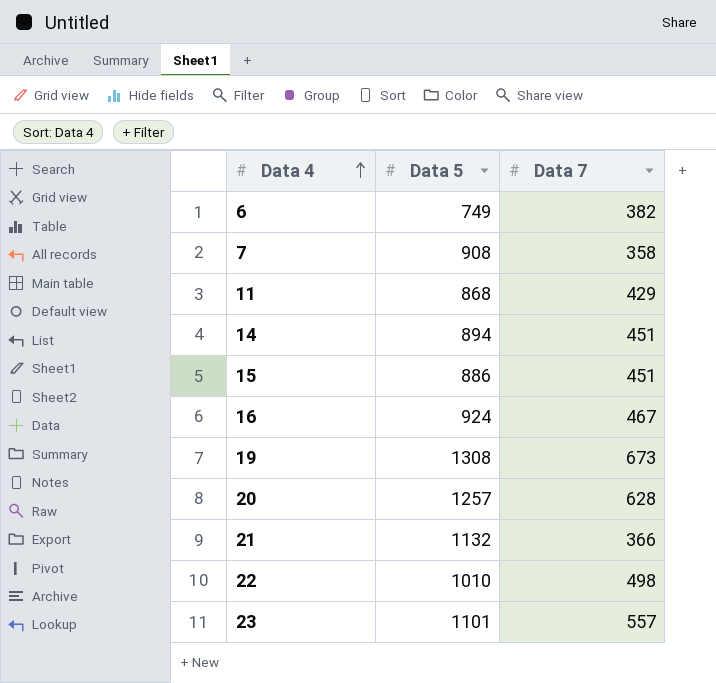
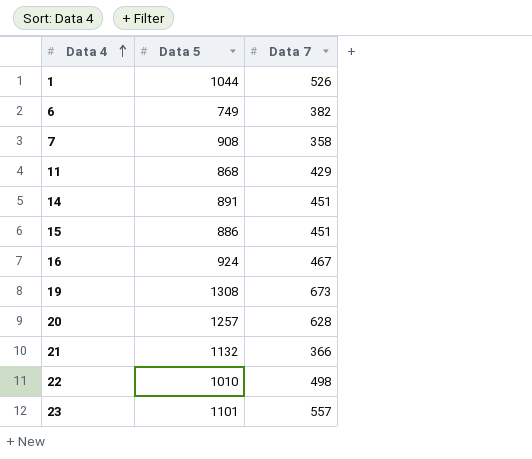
row 1: none -> 1044 | 526
14 | Data 5: 894 -> 891

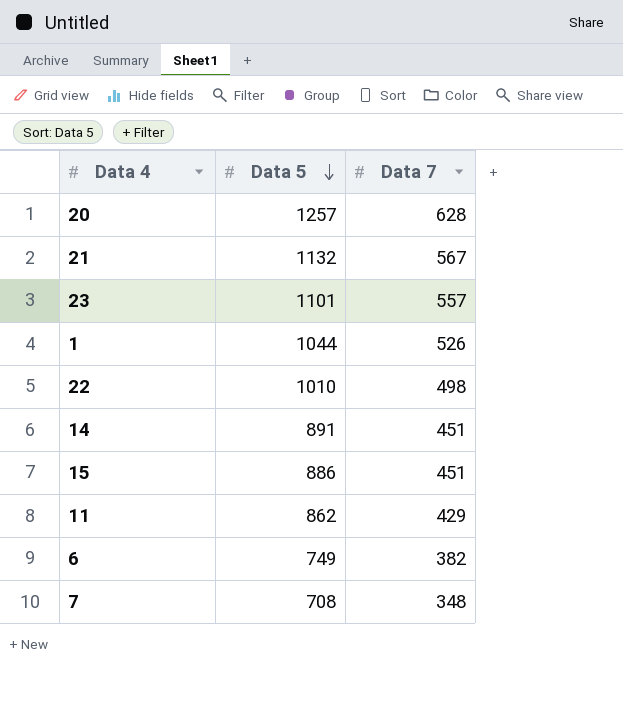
row order: Data 4 ascending -> Data 5 descending
row 16: 924 | 467 -> none
row 19: 1308 | 673 -> none
21 | Data 7: 366 -> 567
11 | Data 5: 868 -> 862
7 | Data 5: 908 -> 708
7 | Data 7: 358 -> 348

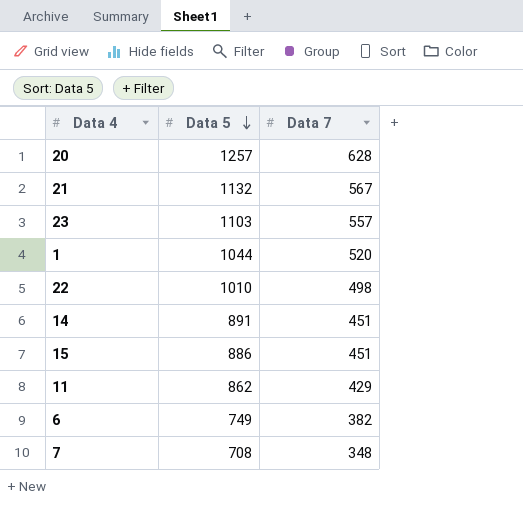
23 | Data 5: 1101 -> 1103
1 | Data 7: 526 -> 520

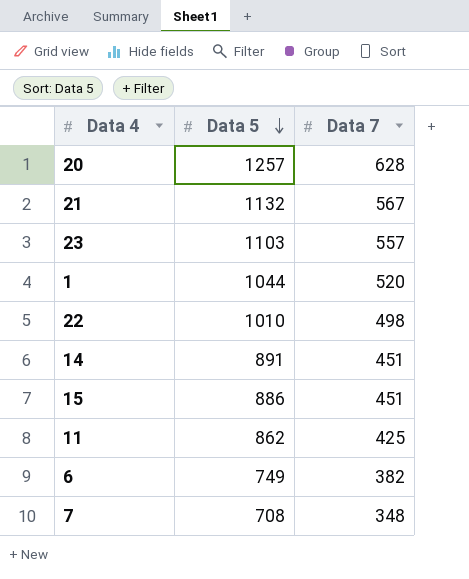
11 | Data 7: 429 -> 425

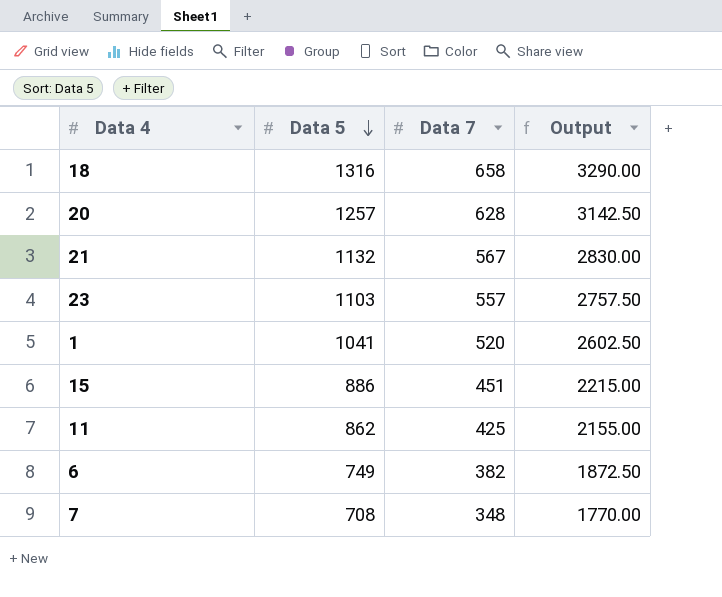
column Output | formula: none -> [Data 5] * 2.5
row 22: 1010 | 498 -> none
row 14: 891 | 451 -> none
row 18: none -> 1316 | 658 | 3290.00
1 | Data 5: 1044 -> 1041

